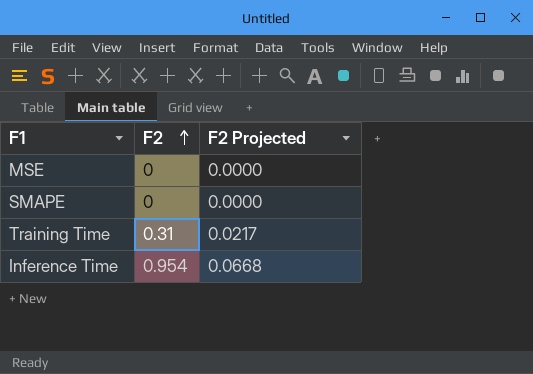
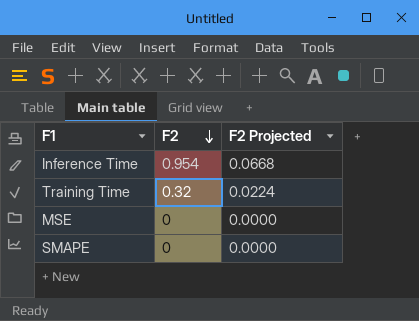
row order: F2 ascending -> F2 descending
Training Time | F2: 0.31 -> 0.32
Training Time | F2 Projected: 0.0217 -> 0.0224

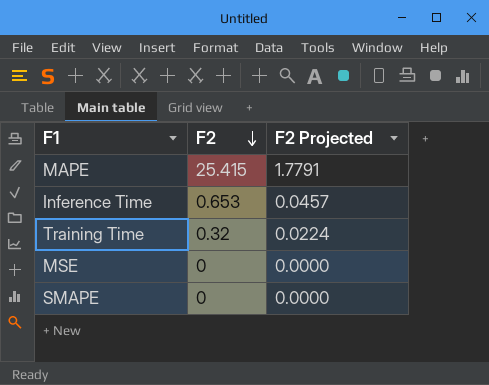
row MAPE: none -> 25.415 | 1.7791
Inference Time | F2: 0.954 -> 0.653
Inference Time | F2 Projected: 0.0668 -> 0.0457

